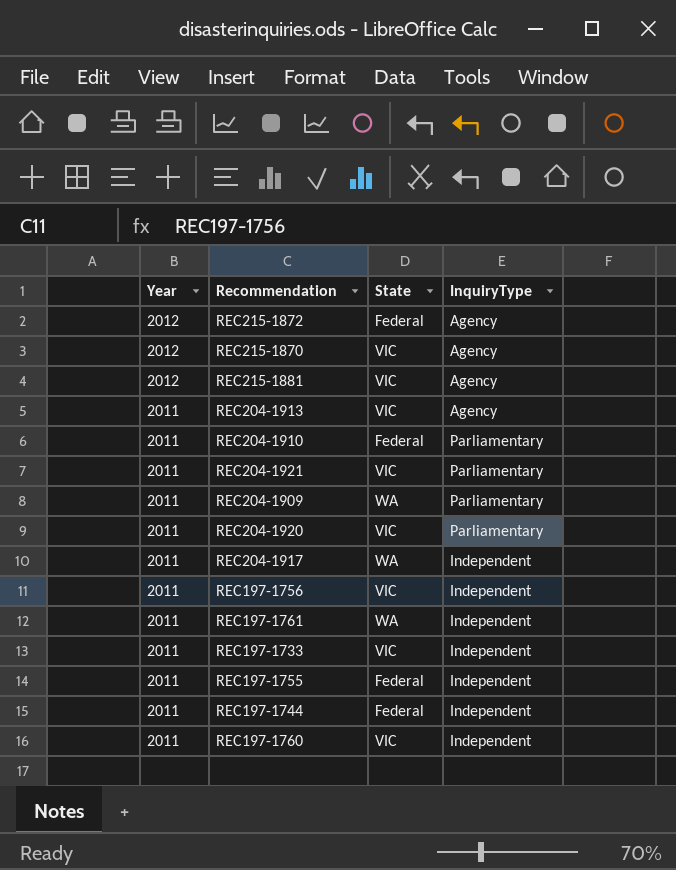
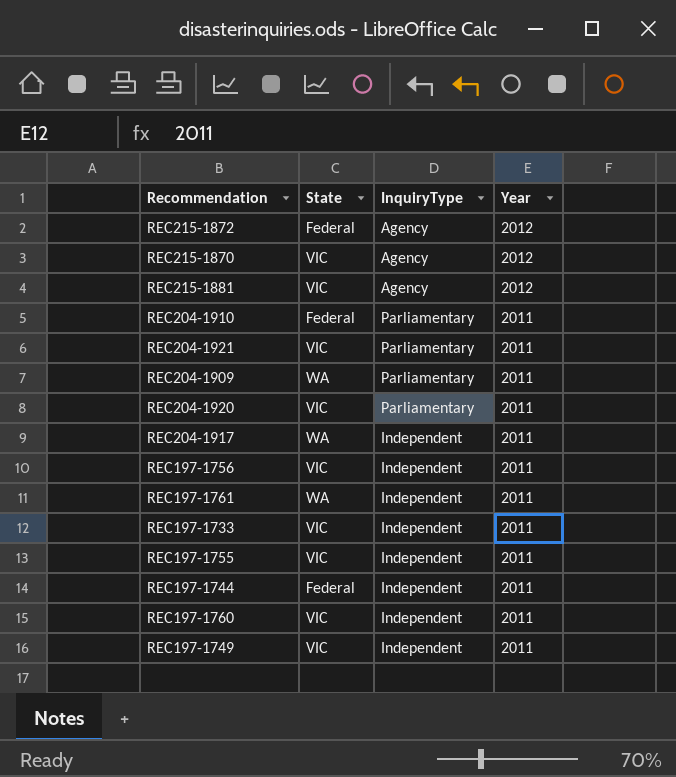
column Year | position: 1 -> 4
row REC204-1913: 2011 | VIC | Agency -> none
REC197-1755 | State: Federal -> VIC
row REC197-1749: none -> VIC | Independent | 2011

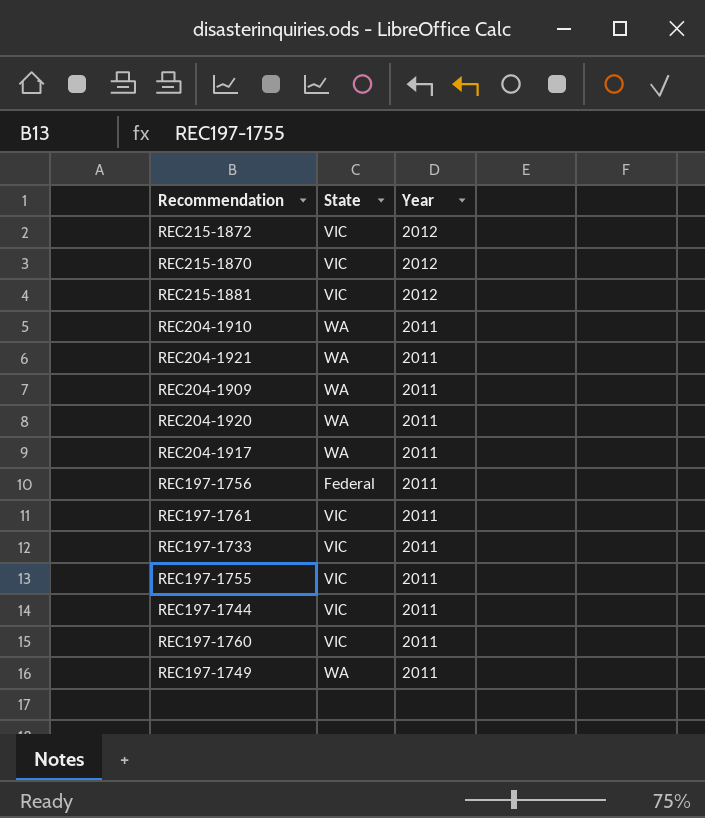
column InquiryType | position: 3 -> none
REC215-1872 | State: Federal -> VIC
REC204-1910 | State: Federal -> WA
REC204-1921 | State: VIC -> WA
REC204-1920 | State: VIC -> WA
REC197-1756 | State: VIC -> Federal
REC197-1761 | State: WA -> VIC
REC197-1744 | State: Federal -> VIC
REC197-1749 | State: VIC -> WA

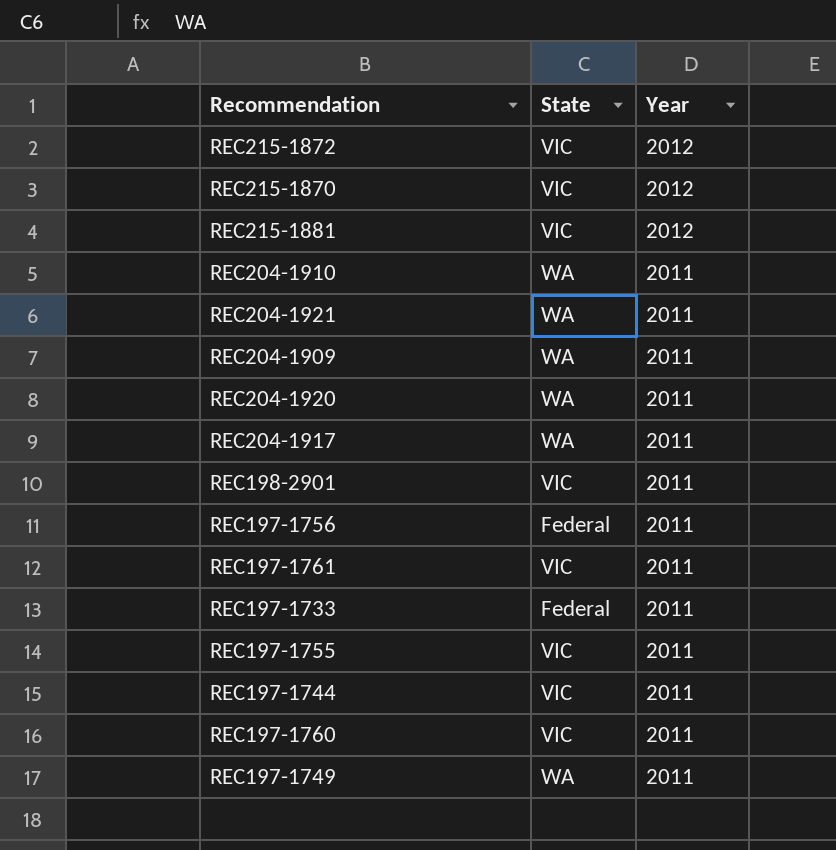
row REC198-2901: none -> VIC | 2011
REC197-1733 | State: VIC -> Federal

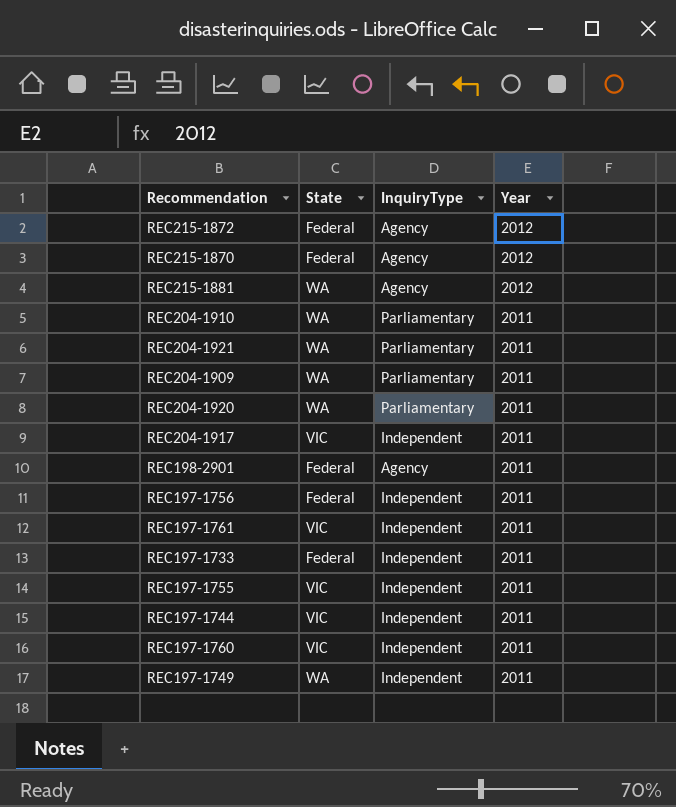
column InquiryType | position: none -> 3
REC215-1872 | State: VIC -> Federal
REC215-1870 | State: VIC -> Federal
REC215-1881 | State: VIC -> WA
REC204-1917 | State: WA -> VIC
REC198-2901 | State: VIC -> Federal

